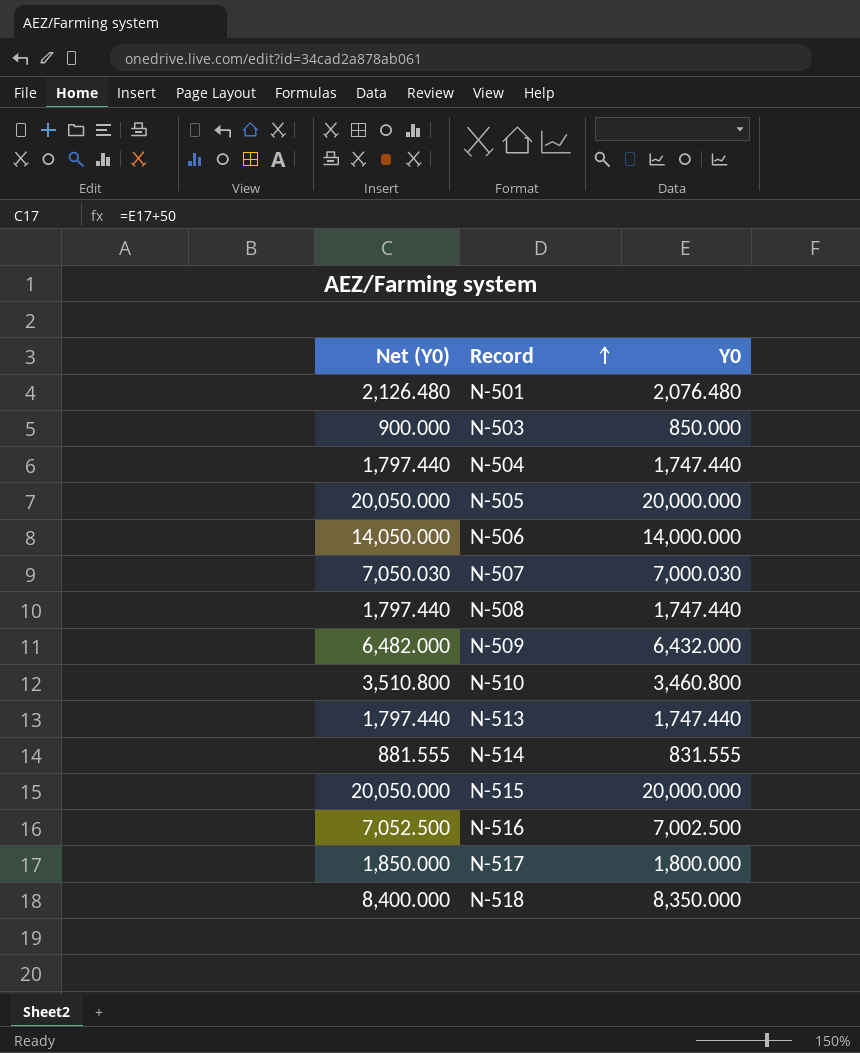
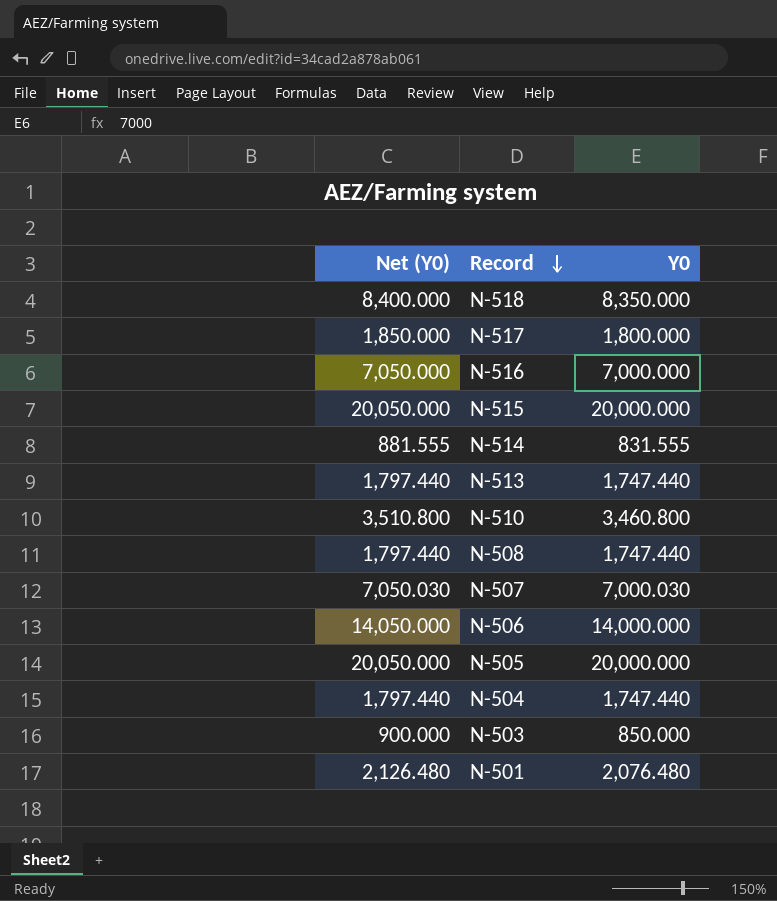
row order: Record ascending -> Record descending
row N-509: 6,482.000 | 6,432.000 -> none
N-516 | Net (Y0): 7,052.500 -> 7,050.000
N-516 | Y0: 7,002.500 -> 7,000.000

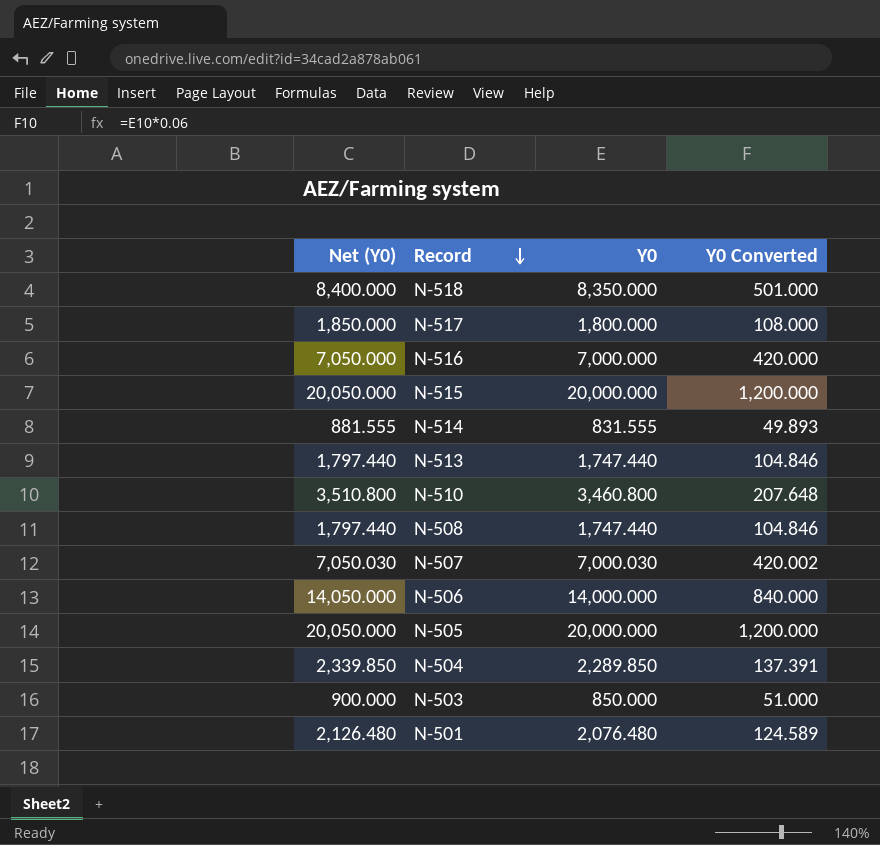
column Y0 Converted | formula: none -> [Y0] * 0.06
N-504 | Net (Y0): 1,797.440 -> 2,339.850
N-504 | Y0: 1,747.440 -> 2,289.850

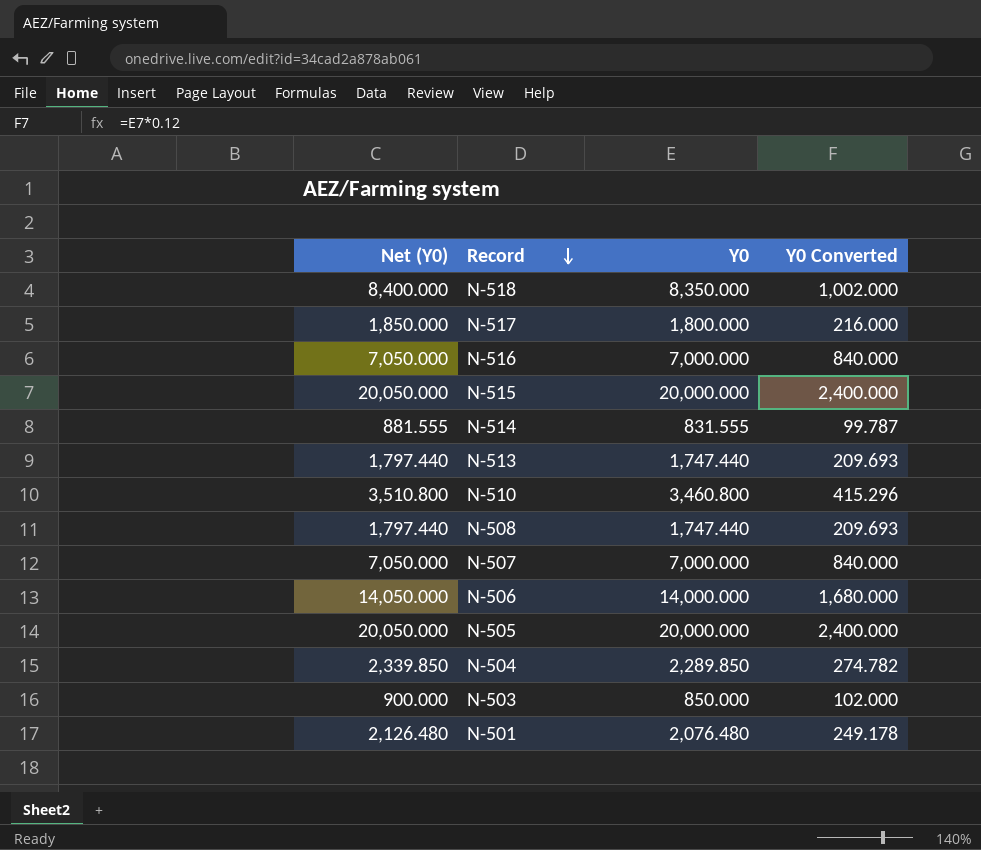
column Y0 Converted | formula: [Y0] * 0.06 -> [Y0] * 0.12
N-507 | Net (Y0): 7,050.030 -> 7,050.000
N-507 | Y0: 7,000.030 -> 7,000.000

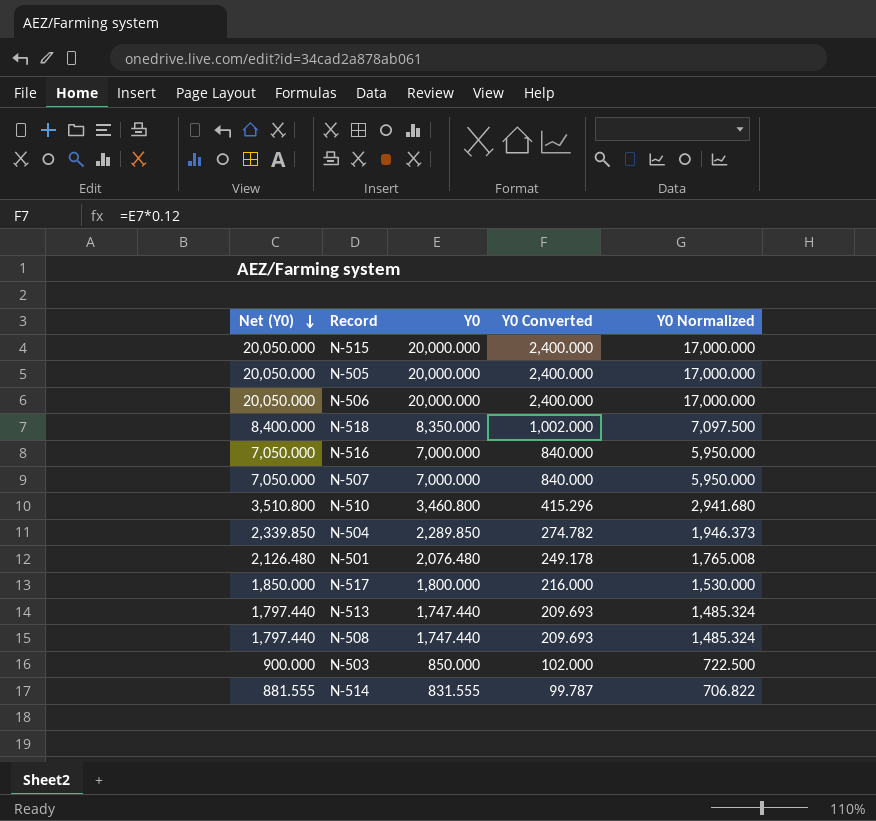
row order: Record descending -> Net (Y0) descending
column Y0 Normalized | formula: none -> [Y0] * 0.85
N-506 | Net (Y0): 14,050.000 -> 20,050.000
N-506 | Y0: 14,000.000 -> 20,000.000
N-506 | Y0 Converted: 1,680.000 -> 2,400.000

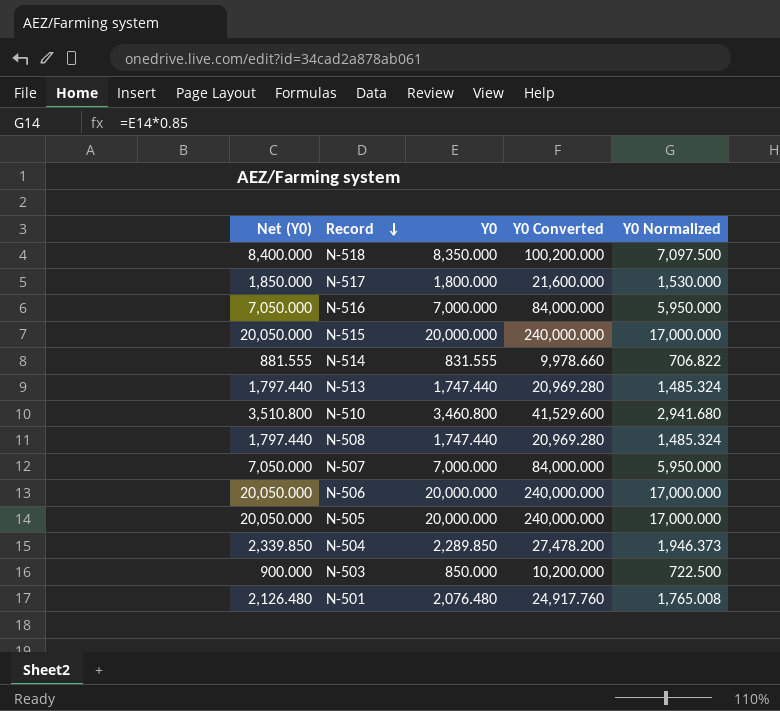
row order: Net (Y0) descending -> Record descending
column Y0 Converted | formula: [Y0] * 0.12 -> [Y0] * 12

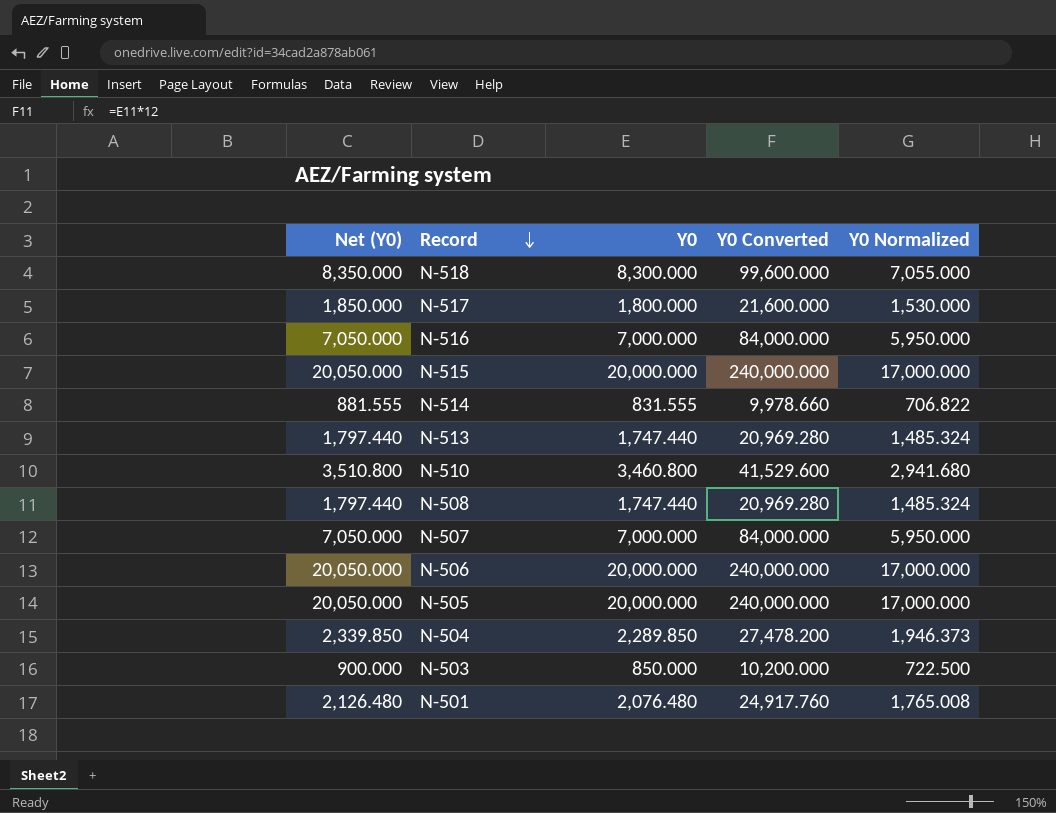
N-518 | Net (Y0): 8,400.000 -> 8,350.000
N-518 | Y0: 8,350.000 -> 8,300.000
N-518 | Y0 Converted: 100,200.000 -> 99,600.000
N-518 | Y0 Normalized: 7,097.500 -> 7,055.000

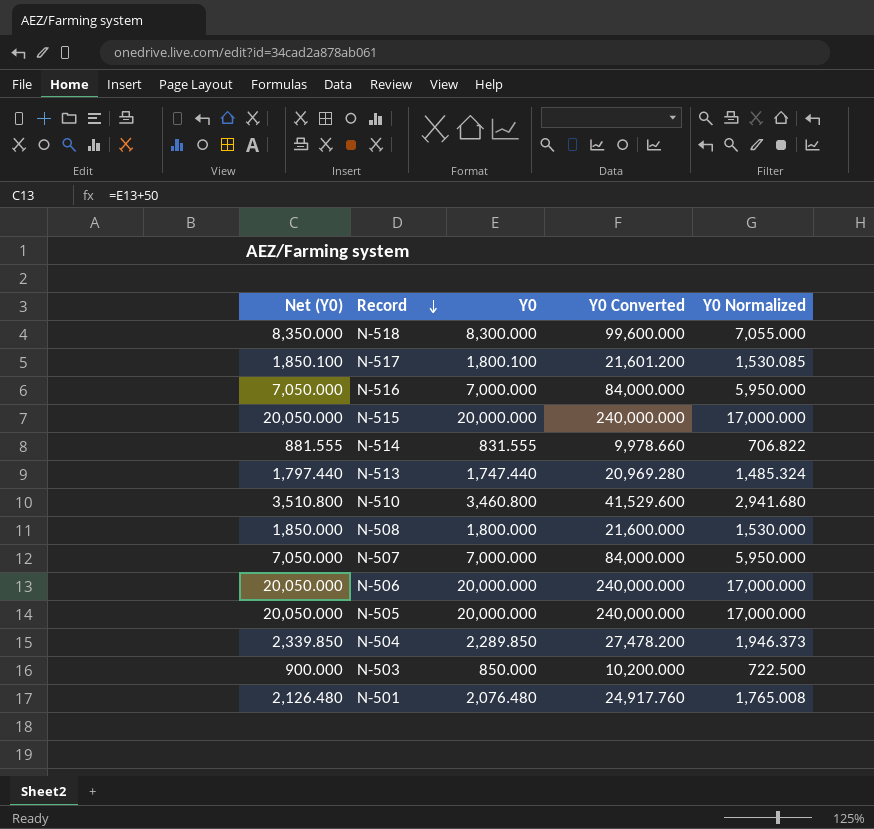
N-517 | Net (Y0): 1,850.000 -> 1,850.100
N-517 | Y0: 1,800.000 -> 1,800.100
N-517 | Y0 Converted: 21,600.000 -> 21,601.200
N-517 | Y0 Normalized: 1,530.000 -> 1,530.085
N-508 | Net (Y0): 1,797.440 -> 1,850.000
N-508 | Y0: 1,747.440 -> 1,800.000
N-508 | Y0 Converted: 20,969.280 -> 21,600.000
N-508 | Y0 Normalized: 1,485.324 -> 1,530.000

